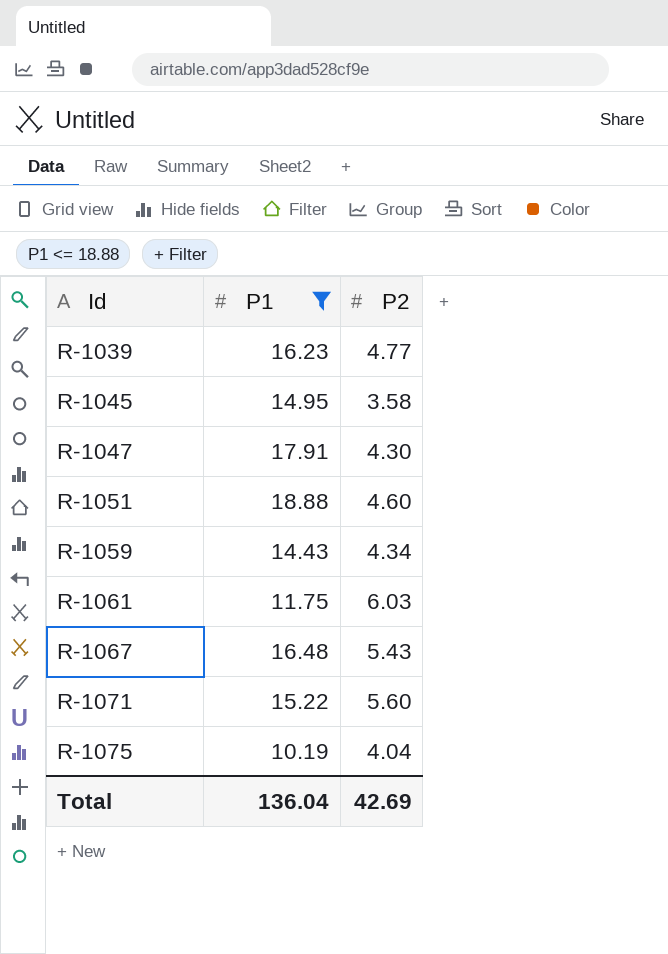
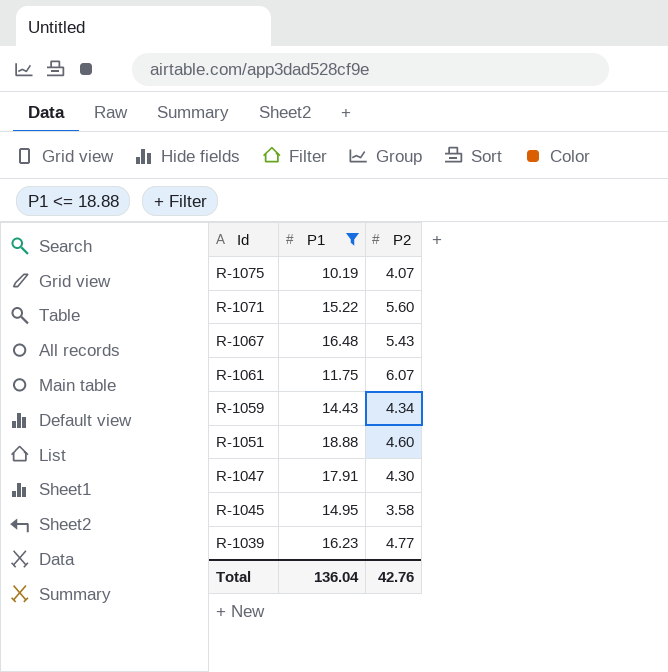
row order: Id ascending -> Id descending
R-1075 | P2: 4.04 -> 4.07
R-1061 | P2: 6.03 -> 6.07
Total | P2: 42.69 -> 42.76

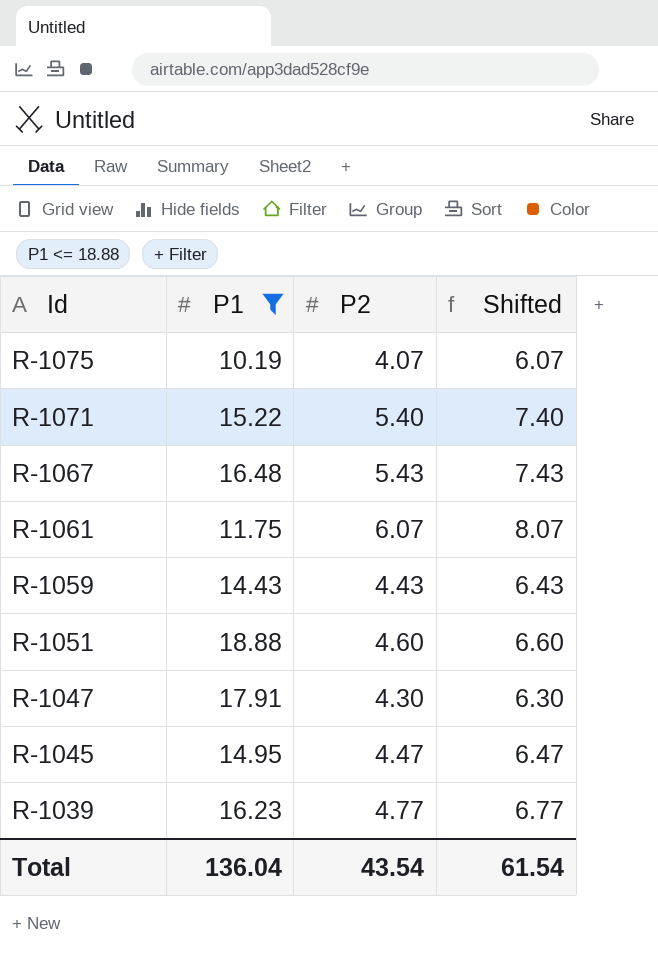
column Shifted | formula: none -> [P2] + 2
R-1071 | P2: 5.60 -> 5.40
R-1059 | P2: 4.34 -> 4.43
R-1045 | P2: 3.58 -> 4.47
Total | P2: 42.76 -> 43.54

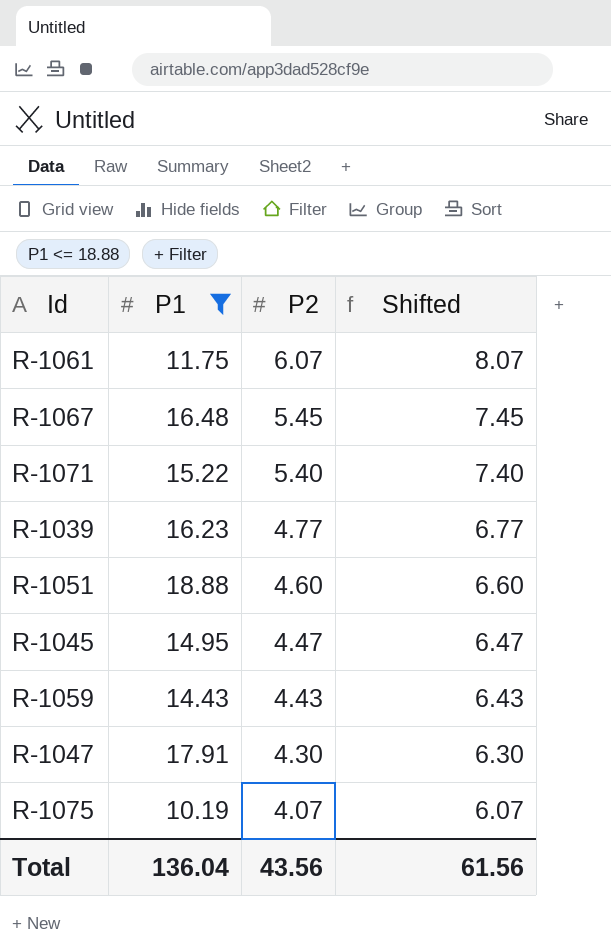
row order: Id descending -> P2 descending
R-1067 | P2: 5.43 -> 5.45
R-1067 | Shifted: 7.43 -> 7.45
Total | P2: 43.54 -> 43.56
Total | Shifted: 61.54 -> 61.56

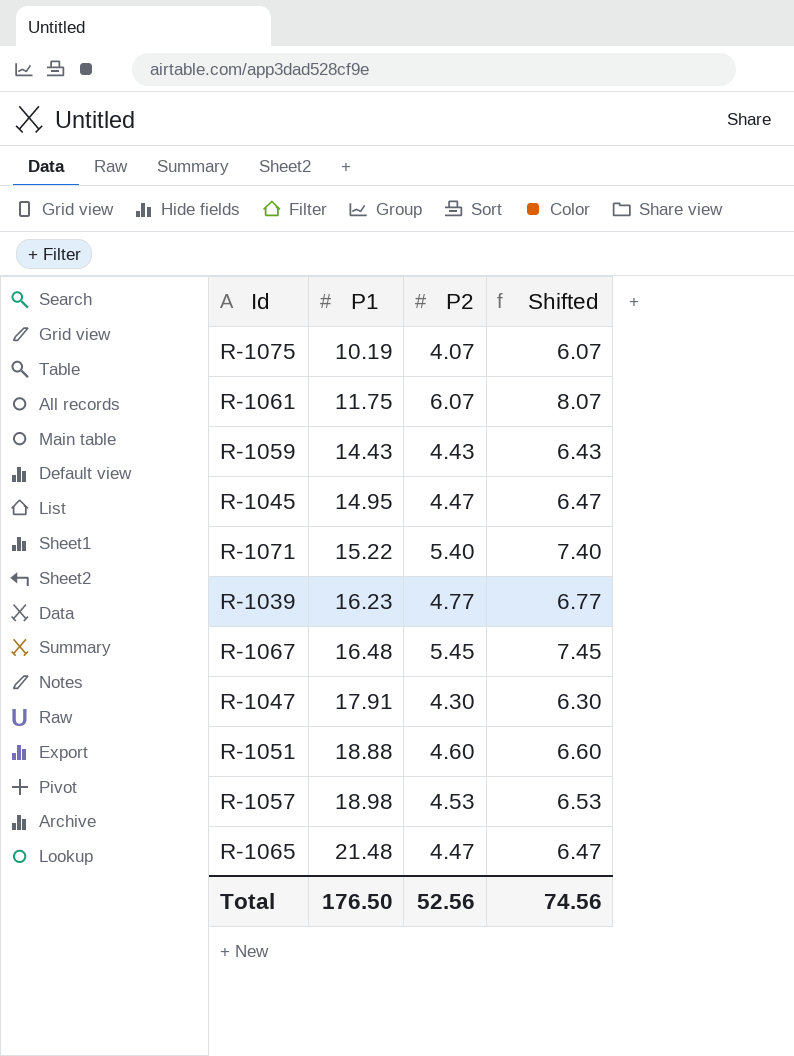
filter: P1 <= 18.88 -> none
row order: P2 descending -> P1 ascending
Total | P1: 136.04 -> 176.50
Total | P2: 43.56 -> 52.56
Total | Shifted: 61.56 -> 74.56

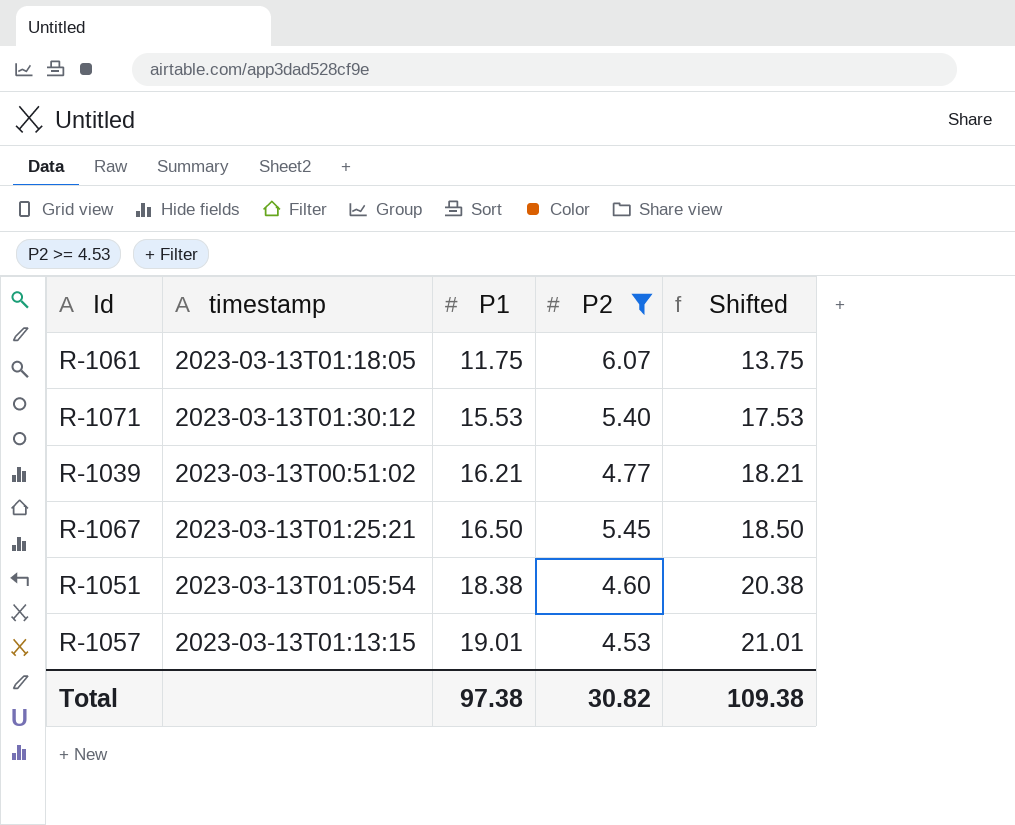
filter: none -> P2 >= 4.53
column timestamp | position: none -> 2
column Shifted | formula: [P2] + 2 -> [P1] + 2
R-1071 | P1: 15.22 -> 15.53
R-1039 | P1: 16.23 -> 16.21
R-1067 | P1: 16.48 -> 16.50
R-1051 | P1: 18.88 -> 18.38
R-1057 | P1: 18.98 -> 19.01
Total | P1: 176.50 -> 97.38
Total | P2: 52.56 -> 30.82
Total | Shifted: 74.56 -> 109.38

